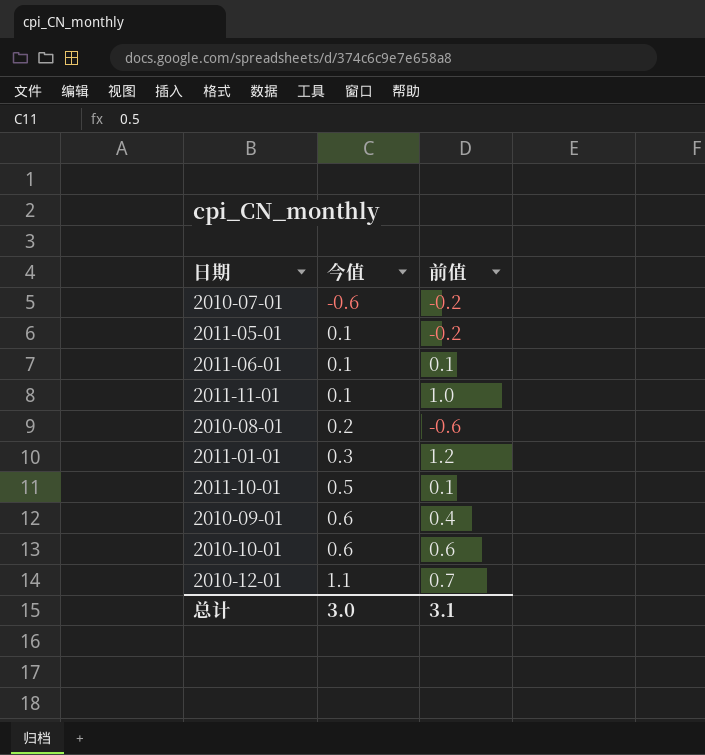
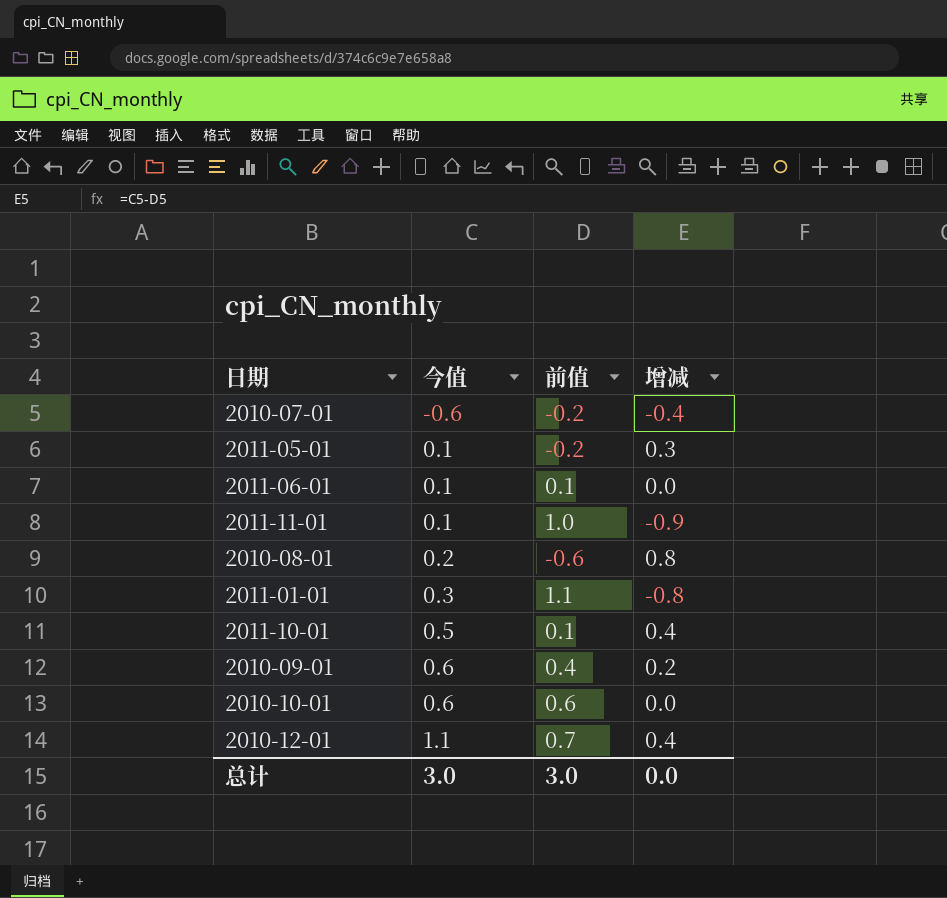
column 增减 | formula: none -> [今值] - [前值]
2011-01-01 | 前值: 1.2 -> 1.1
总计 | 前值: 3.1 -> 3.0

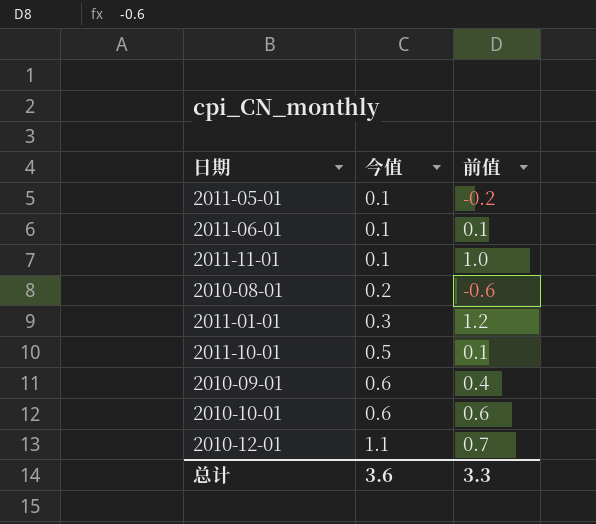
column 增减 | formula: [今值] - [前值] -> none
row 2010-07-01: -0.6 | -0.2 | -0.4 -> none
2011-01-01 | 前值: 1.1 -> 1.2
总计 | 今值: 3.0 -> 3.6
总计 | 前值: 3.0 -> 3.3

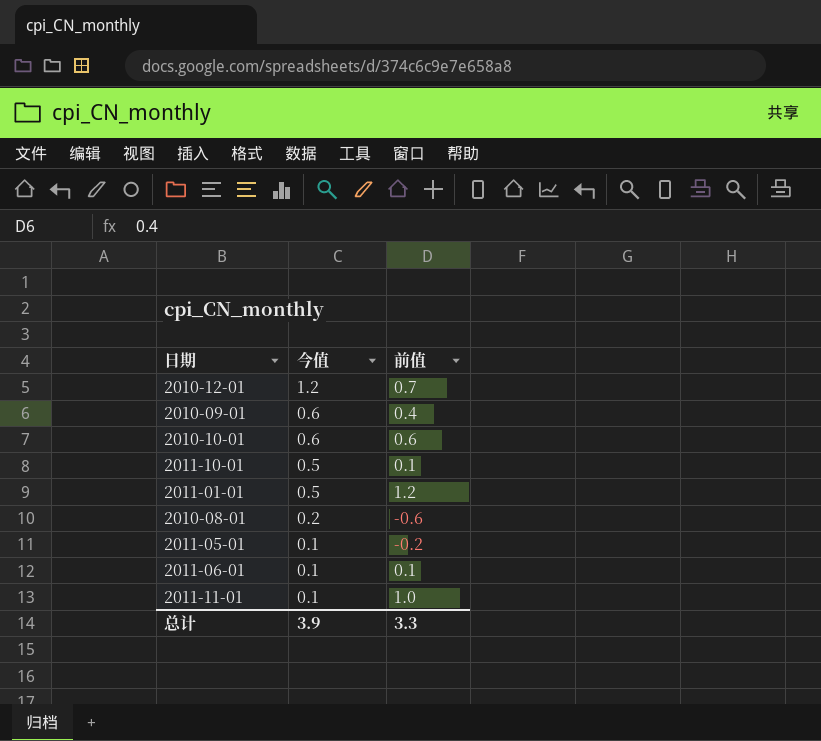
row order: 今值 ascending -> 今值 descending
2010-12-01 | 今值: 1.1 -> 1.2
2011-01-01 | 今值: 0.3 -> 0.5
总计 | 今值: 3.6 -> 3.9

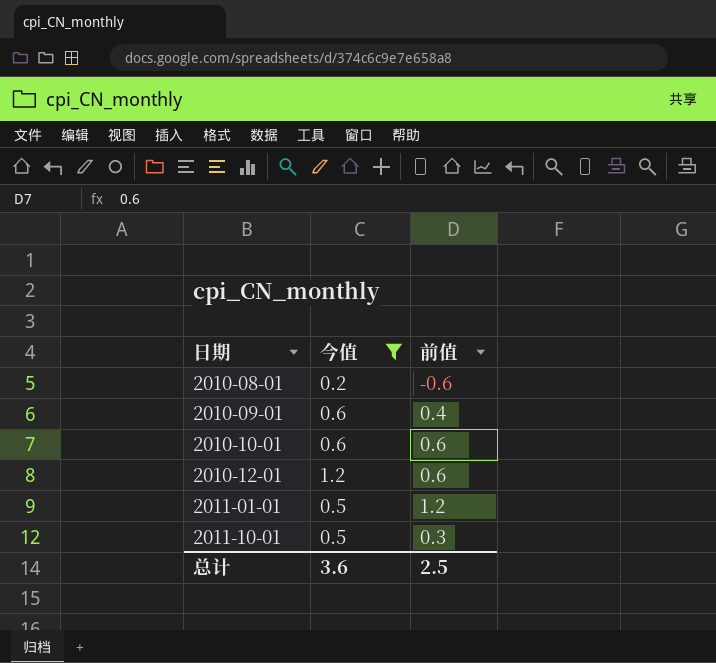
filter: none -> 今值 != 0.1
row order: 今值 descending -> 日期 ascending
2010-12-01 | 前值: 0.7 -> 0.6
2011-10-01 | 前值: 0.1 -> 0.3
总计 | 今值: 3.9 -> 3.6
总计 | 前值: 3.3 -> 2.5

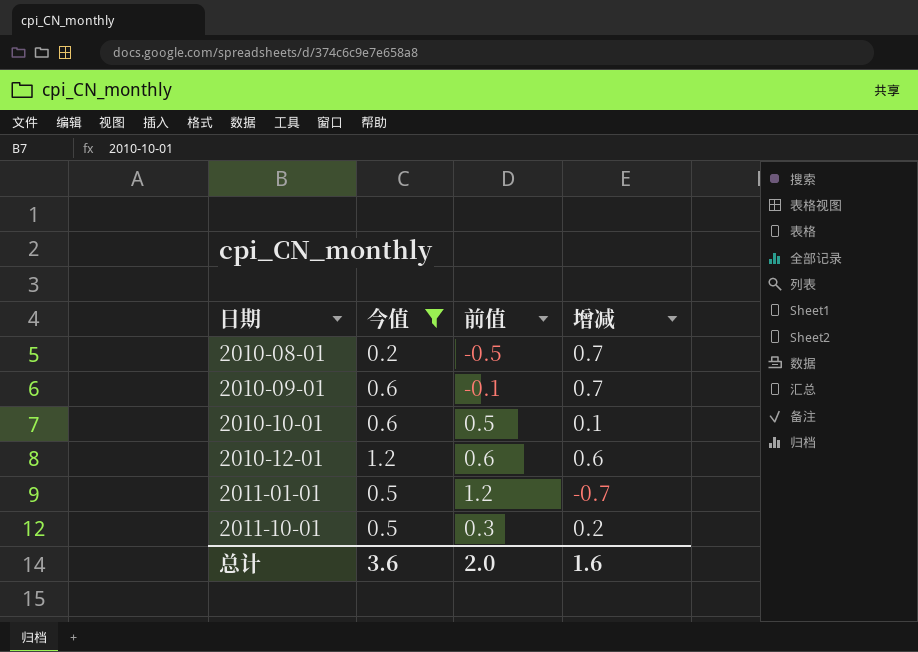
column 增减 | formula: none -> [今值] - [前值]
2010-08-01 | 前值: -0.6 -> -0.5
2010-09-01 | 前值: 0.4 -> -0.1
2010-10-01 | 前值: 0.6 -> 0.5
总计 | 前值: 2.5 -> 2.0

